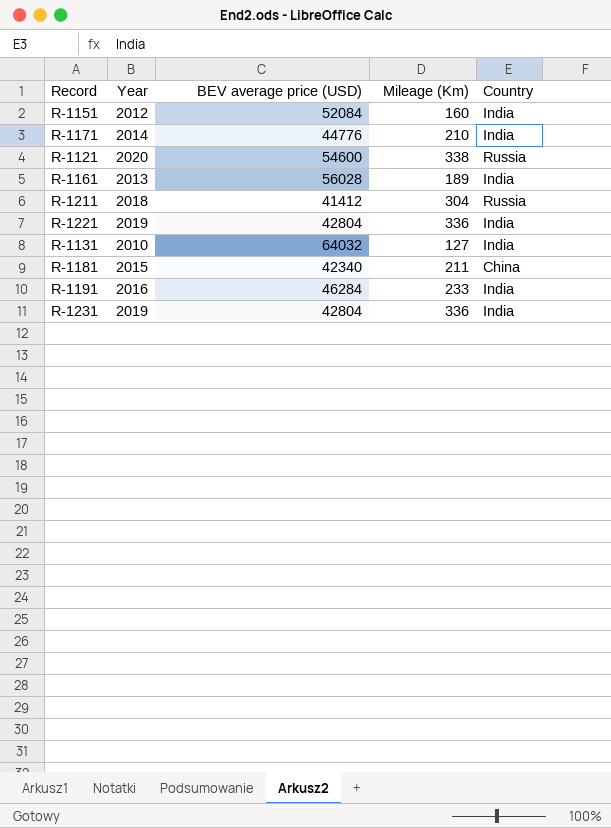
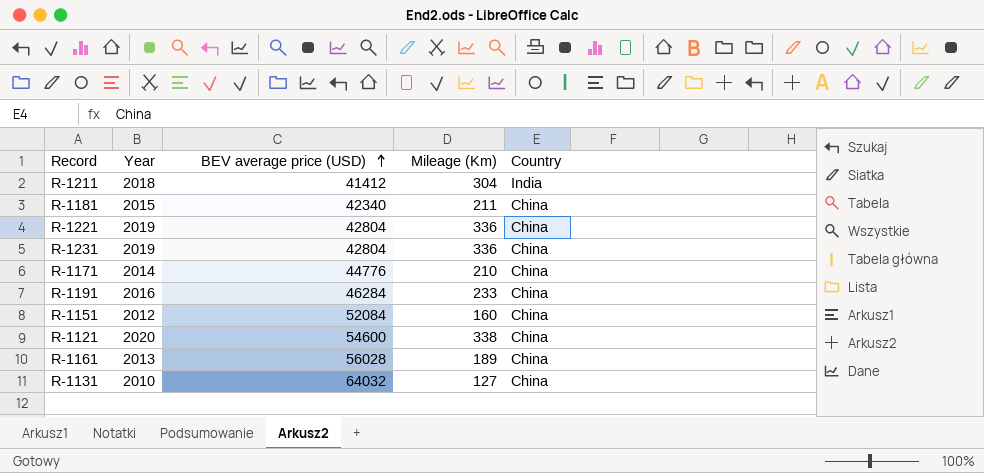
row order: none -> BEV average price (USD) ascending
R-1211 | Country: Russia -> India
R-1221 | Country: India -> China
R-1231 | Country: India -> China
R-1171 | Country: India -> China
R-1191 | Country: India -> China
R-1151 | Country: India -> China
R-1121 | Country: Russia -> China
R-1161 | Country: India -> China
R-1131 | Country: India -> China

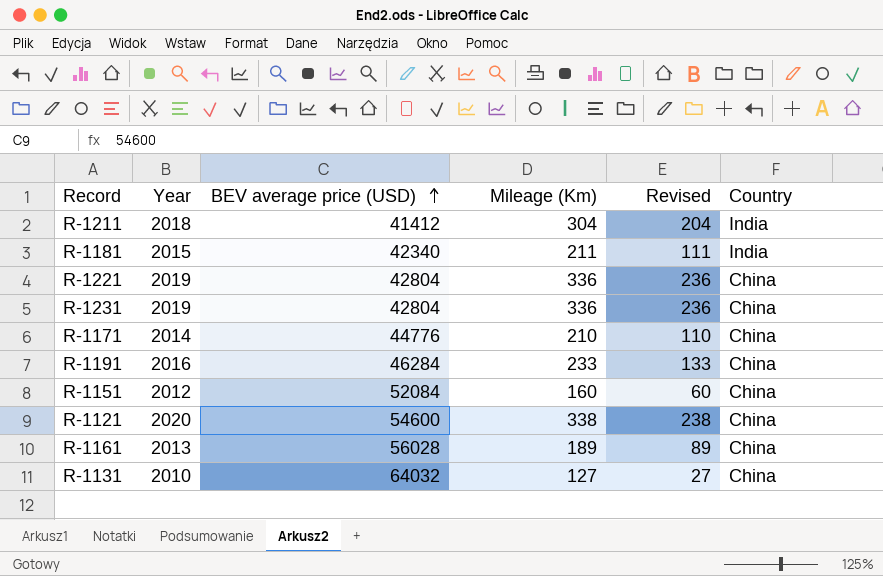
column Revised | formula: none -> [Mileage (Km)] - 100
R-1181 | Country: China -> India

